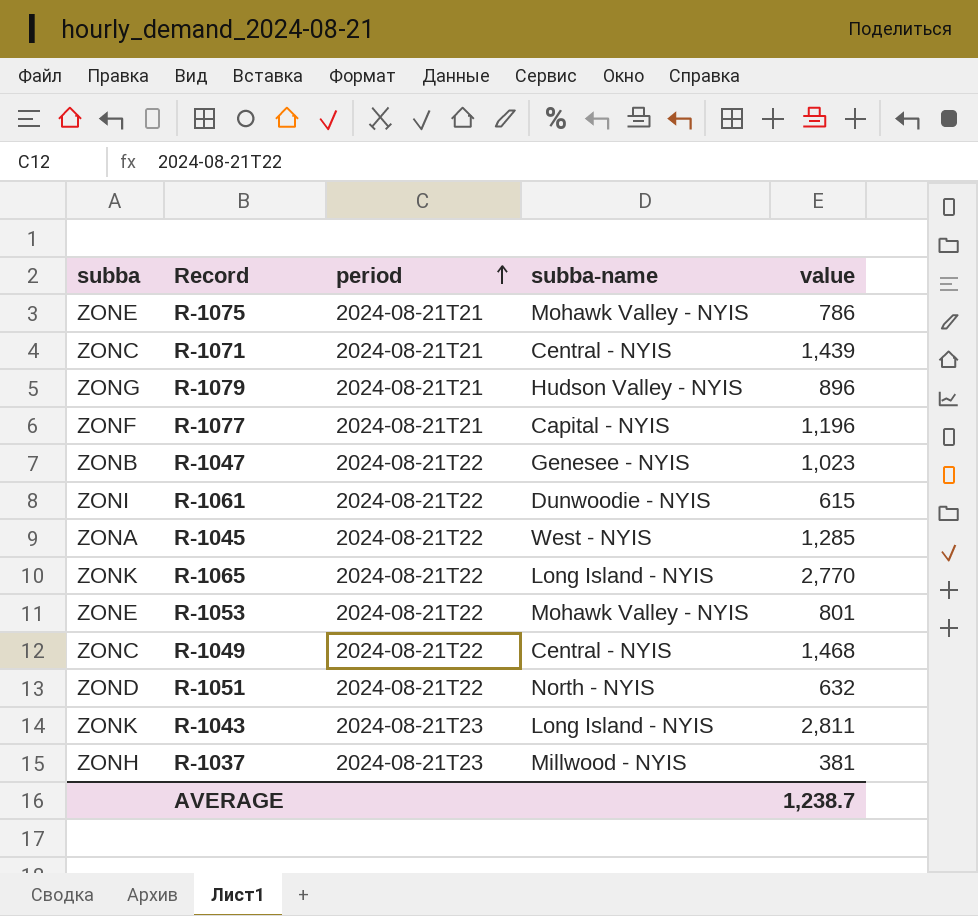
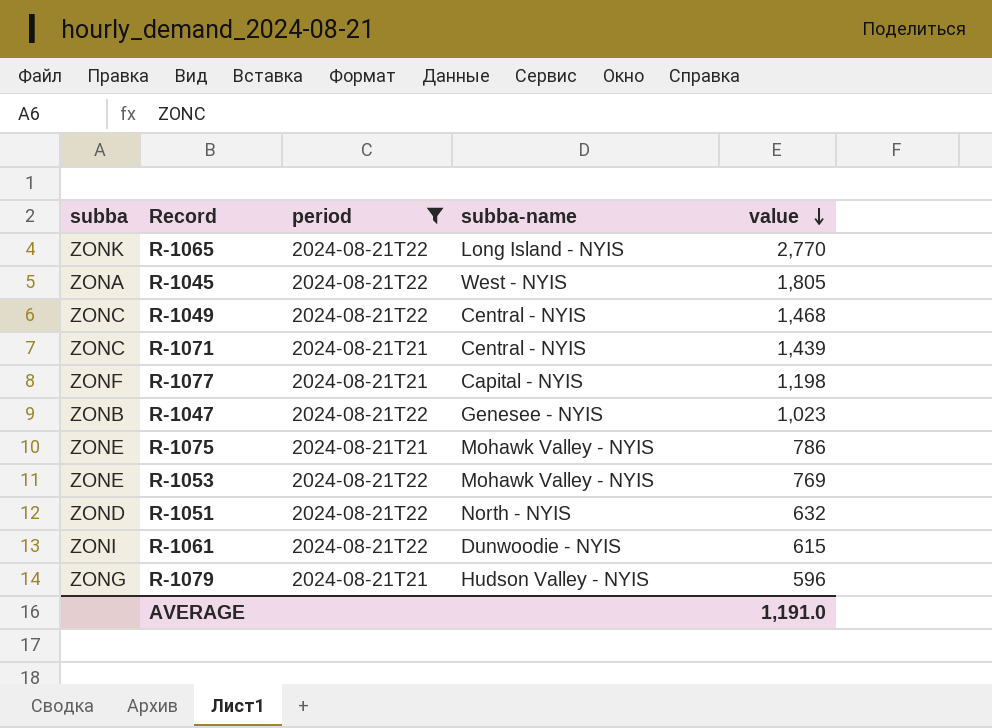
filter: none -> period != 2024-08-21T23
row order: period ascending -> value descending
R-1045 | value: 1,285 -> 1,805
R-1077 | value: 1,196 -> 1,198
R-1053 | value: 801 -> 769
R-1079 | value: 896 -> 596
AVERAGE | value: 1,238.7 -> 1,191.0

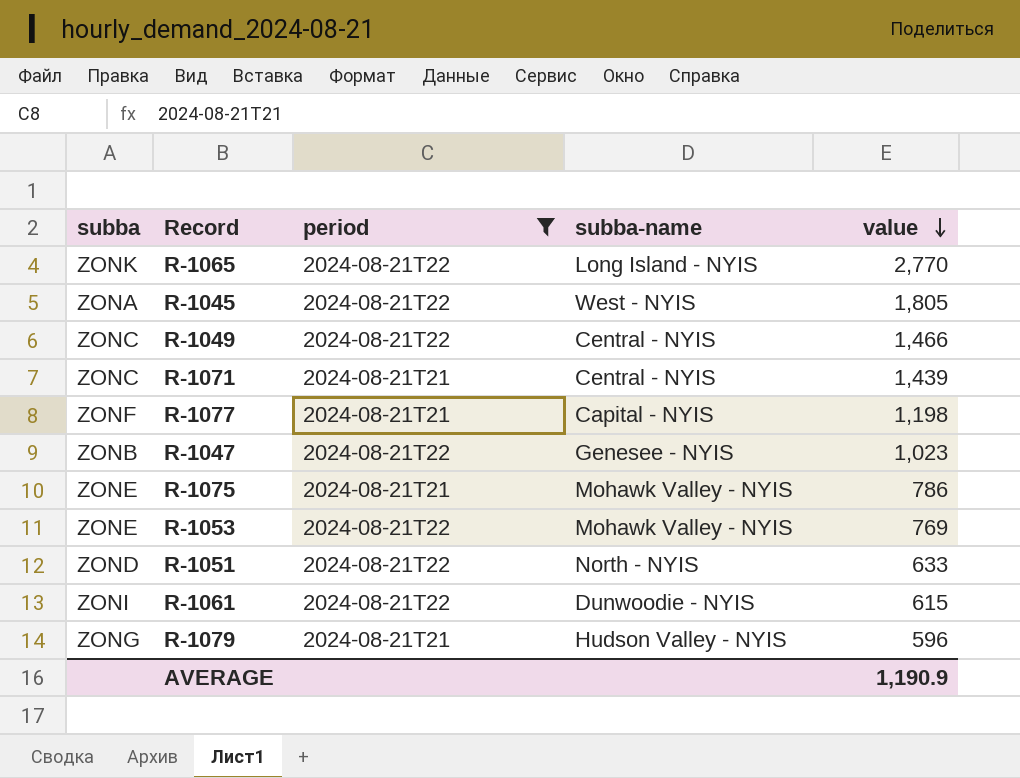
R-1049 | value: 1,468 -> 1,466
R-1051 | value: 632 -> 633
AVERAGE | value: 1,191.0 -> 1,190.9

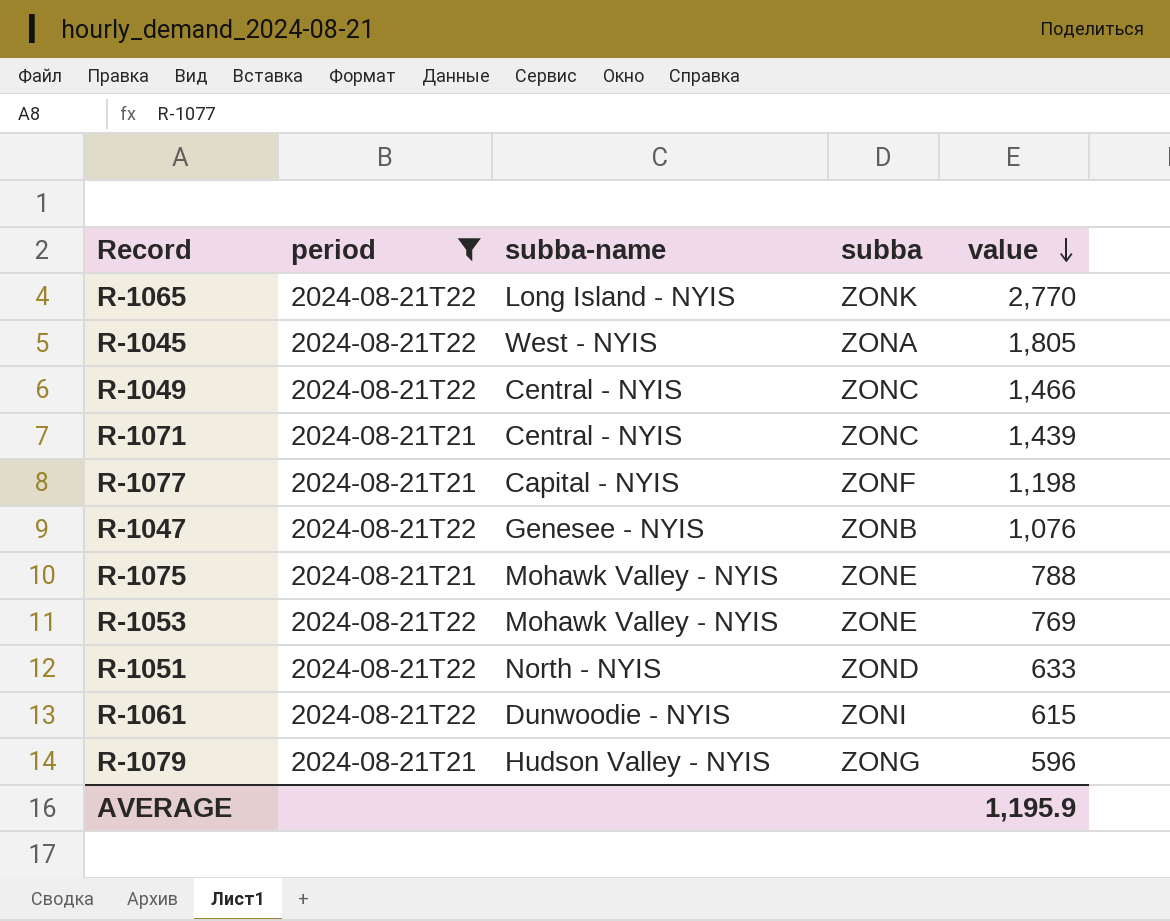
column subba | position: 1 -> 4
R-1047 | value: 1,023 -> 1,076
R-1075 | value: 786 -> 788
AVERAGE | value: 1,190.9 -> 1,195.9

